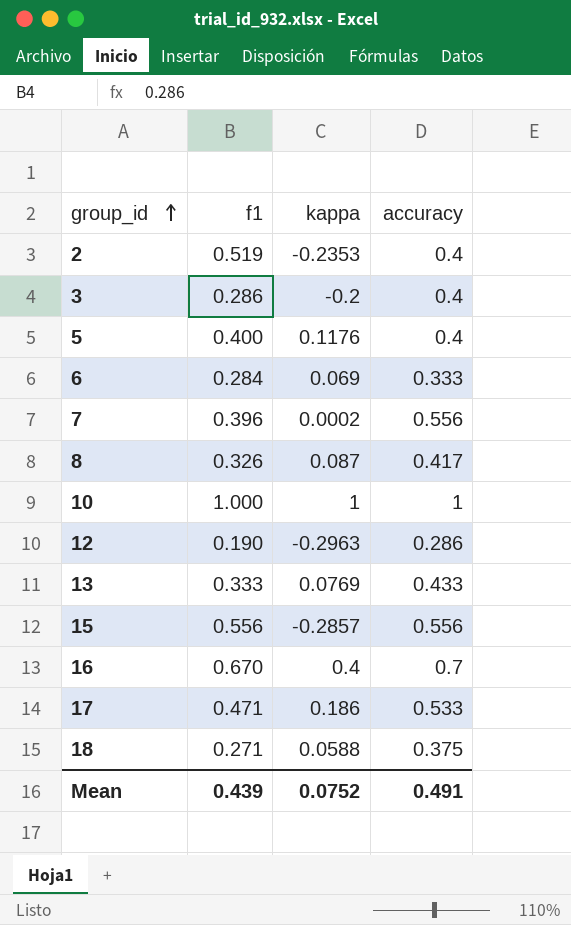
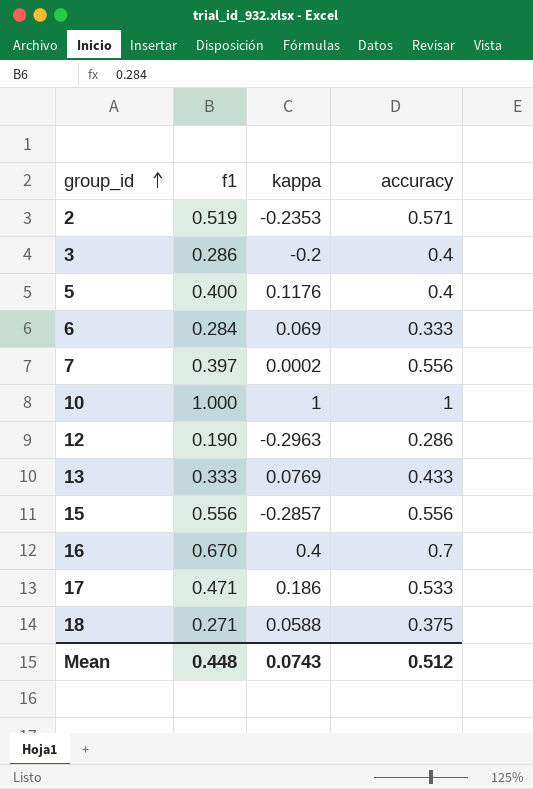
row 8: 0.326 | 0.087 | 0.417 -> none
2 | accuracy: 0.4 -> 0.571
7 | f1: 0.396 -> 0.397
Mean | f1: 0.439 -> 0.448
Mean | kappa: 0.0752 -> 0.0743
Mean | accuracy: 0.491 -> 0.512

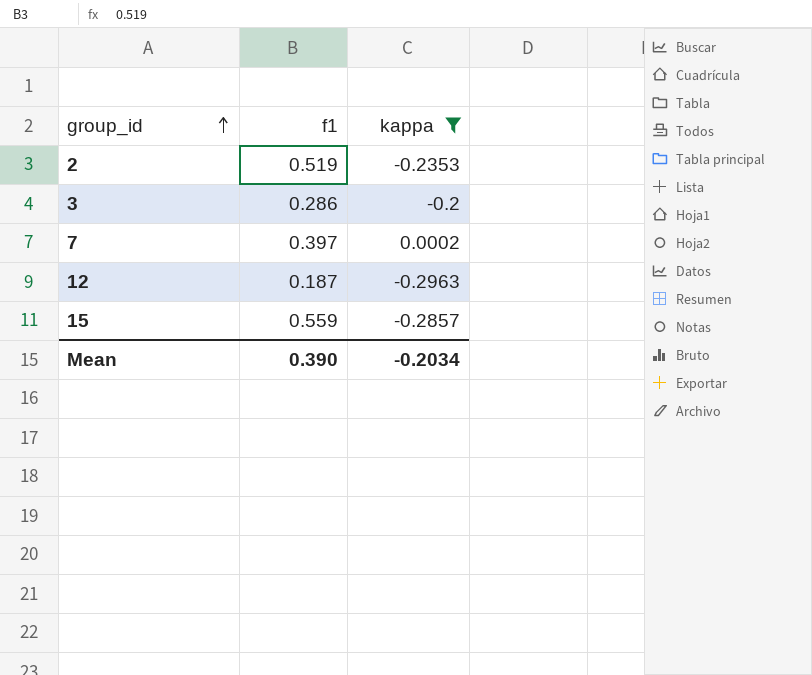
filter: none -> kappa <= 0.0002
column accuracy | position: 4 -> none
12 | f1: 0.190 -> 0.187
15 | f1: 0.556 -> 0.559
Mean | f1: 0.448 -> 0.390
Mean | kappa: 0.0743 -> -0.2034

